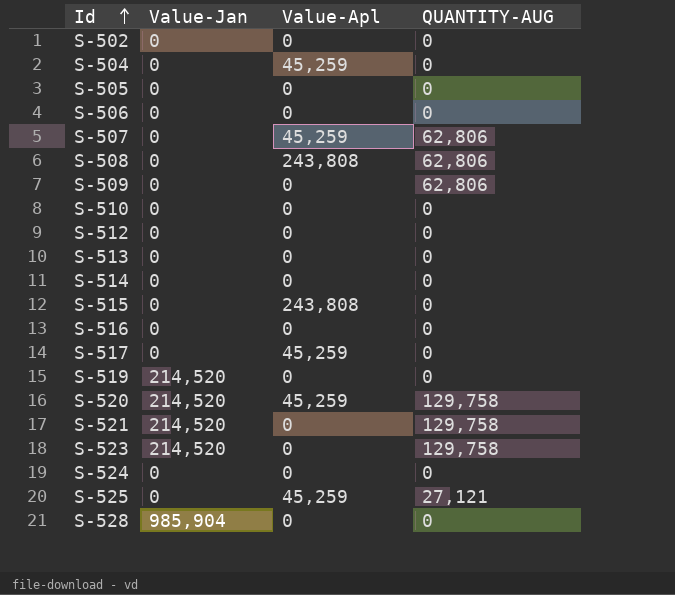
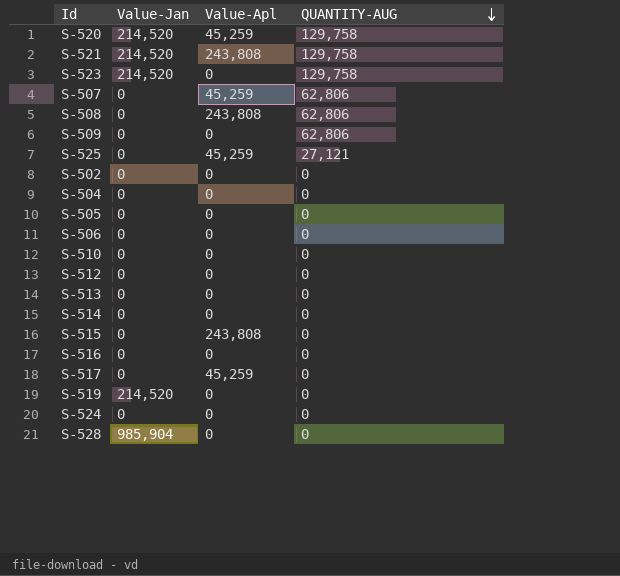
row order: Id ascending -> QUANTITY-AUG descending
S-521 | Value-Apl: 0 -> 243,808
S-504 | Value-Apl: 45,259 -> 0

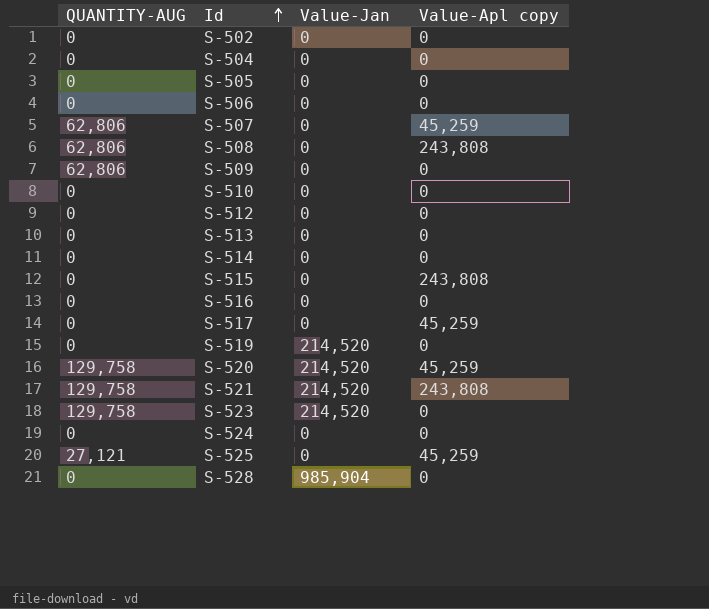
row order: QUANTITY-AUG descending -> Id ascending
column QUANTITY-AUG | position: 4 -> 1
column name: Value-Apl -> Value-Apl copy

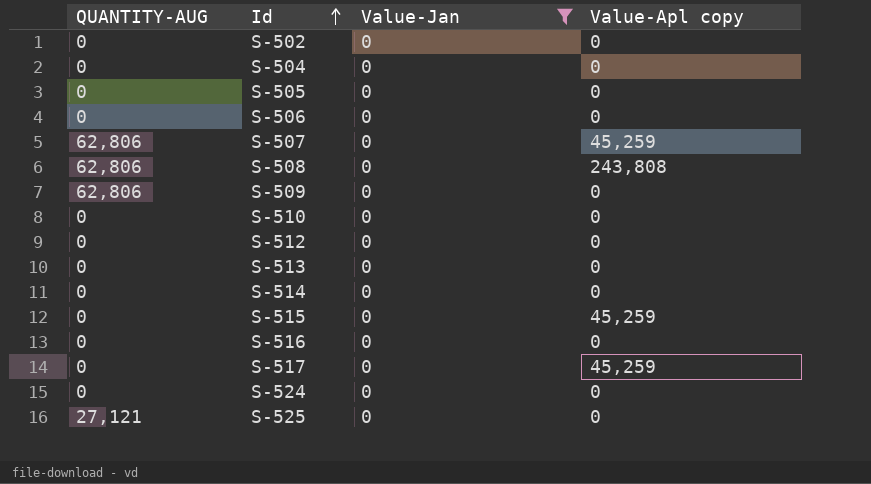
filter: none -> Value-Jan = 0
S-515 | Value-Apl copy: 243,808 -> 45,259
S-525 | Value-Apl copy: 45,259 -> 0

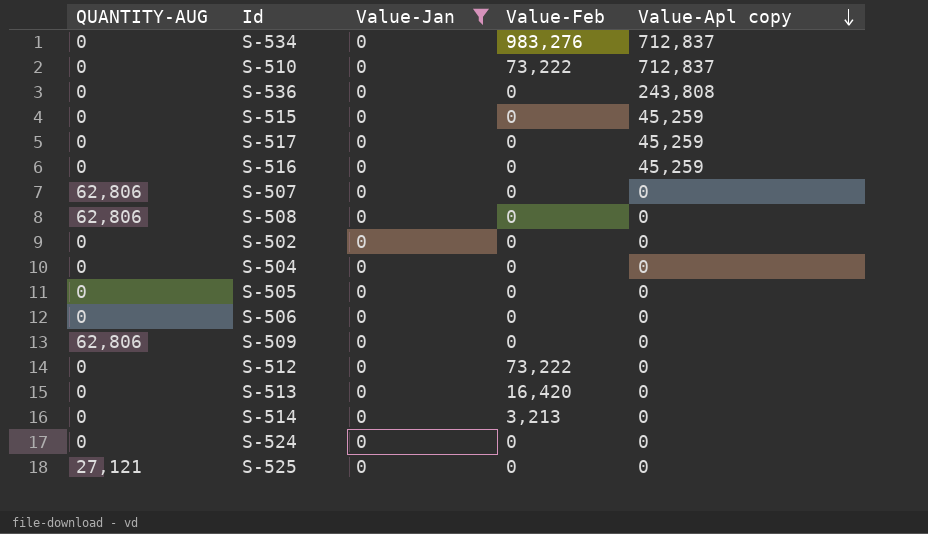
row order: Id ascending -> Value-Apl copy descending
column Value-Feb | position: none -> 4
row S-534: none -> 0 | 0 | 983,276 | 712,837
S-510 | Value-Apl copy: 0 -> 712,837
row S-536: none -> 0 | 0 | 0 | 243,808
S-516 | Value-Apl copy: 0 -> 45,259
S-507 | Value-Apl copy: 45,259 -> 0
S-508 | Value-Apl copy: 243,808 -> 0

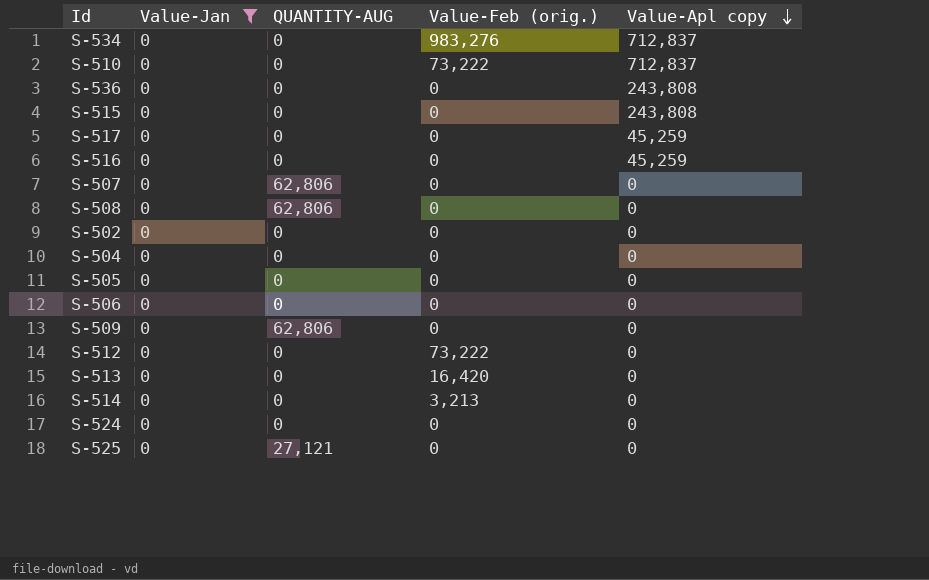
column QUANTITY-AUG | position: 1 -> 3
column name: Value-Feb -> Value-Feb (orig.)
S-515 | Value-Apl copy: 45,259 -> 243,808

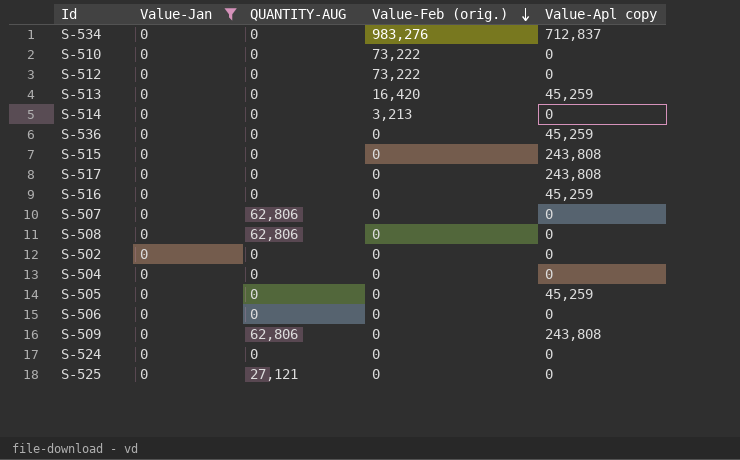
row order: Value-Apl copy descending -> Value-Feb (orig.) descending
S-510 | Value-Apl copy: 712,837 -> 0
S-513 | Value-Apl copy: 0 -> 45,259
S-536 | Value-Apl copy: 243,808 -> 45,259
S-517 | Value-Apl copy: 45,259 -> 243,808
S-505 | Value-Apl copy: 0 -> 45,259
S-509 | Value-Apl copy: 0 -> 243,808

